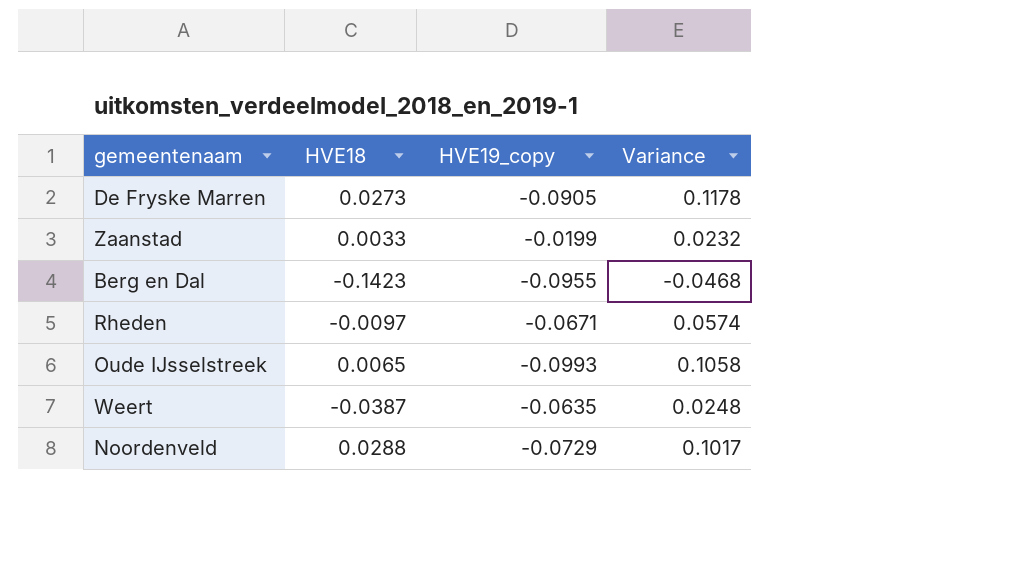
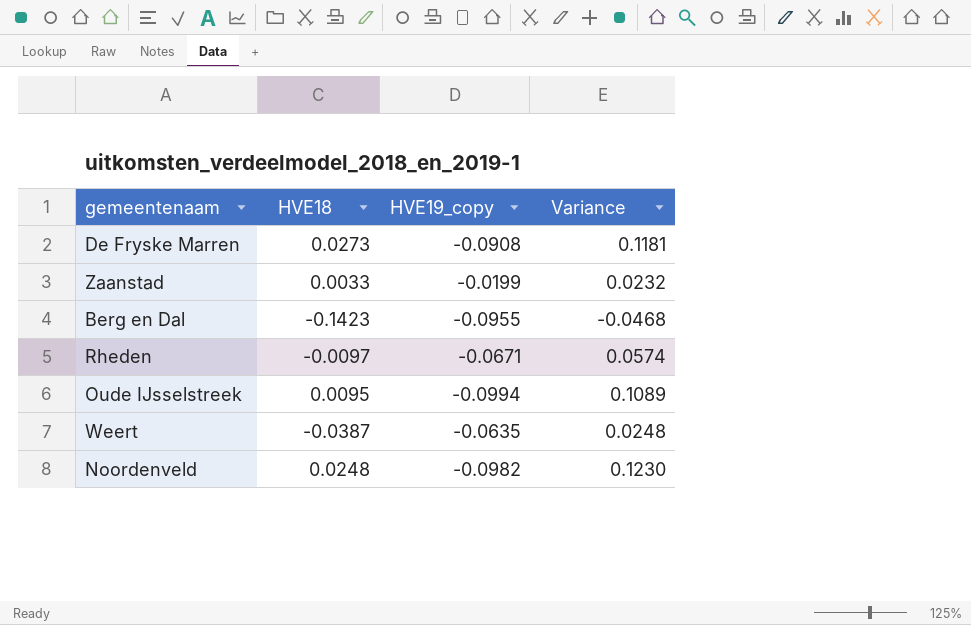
De Fryske Marren | HVE19_copy: -0.0905 -> -0.0908
De Fryske Marren | Variance: 0.1178 -> 0.1181
Oude IJsselstreek | HVE18: 0.0065 -> 0.0095
Oude IJsselstreek | HVE19_copy: -0.0993 -> -0.0994
Oude IJsselstreek | Variance: 0.1058 -> 0.1089
Noordenveld | HVE18: 0.0288 -> 0.0248
Noordenveld | HVE19_copy: -0.0729 -> -0.0982
Noordenveld | Variance: 0.1017 -> 0.1230

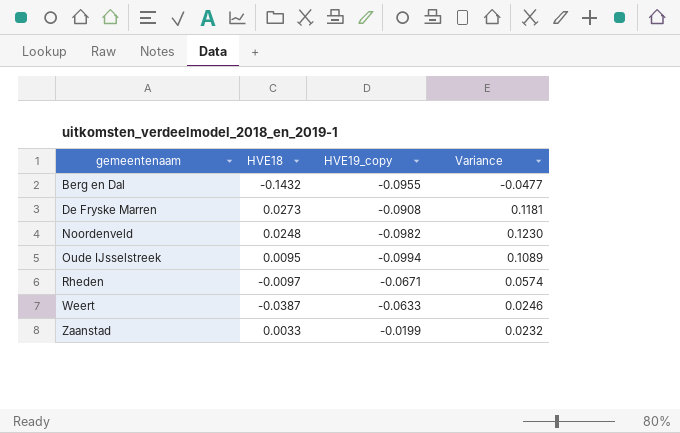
row order: none -> gemeentenaam ascending
Berg en Dal | HVE18: -0.1423 -> -0.1432
Berg en Dal | Variance: -0.0468 -> -0.0477
Weert | HVE19_copy: -0.0635 -> -0.0633
Weert | Variance: 0.0248 -> 0.0246

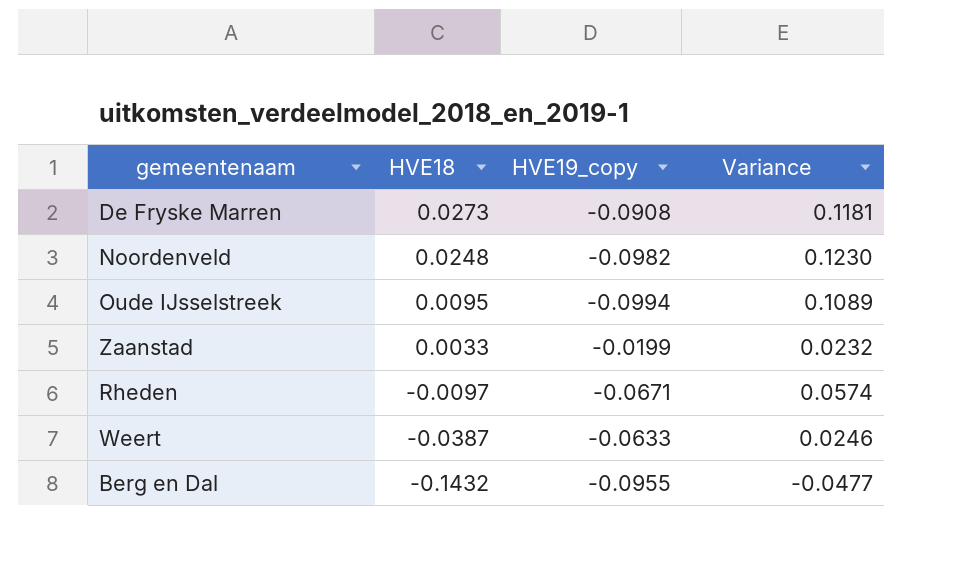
row order: gemeentenaam ascending -> HVE18 descending

